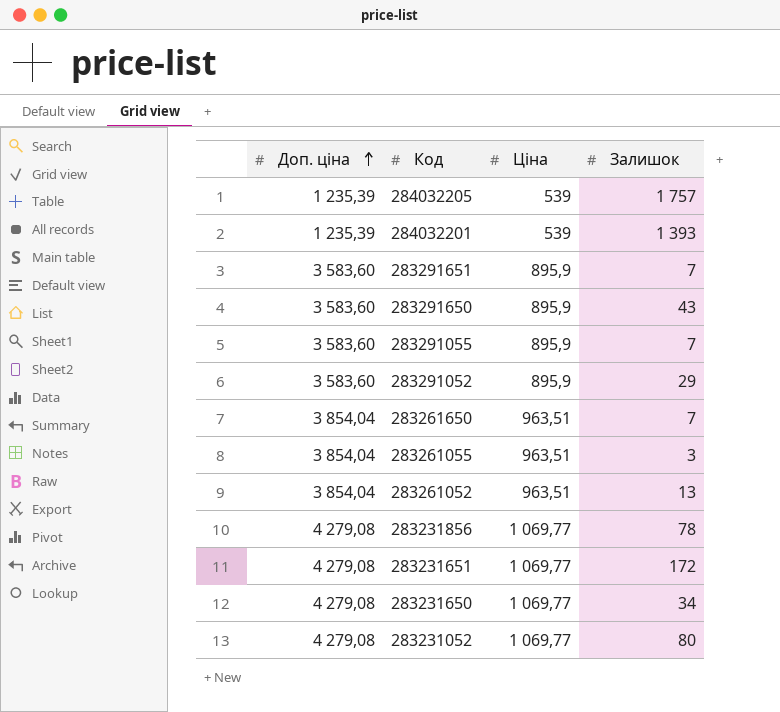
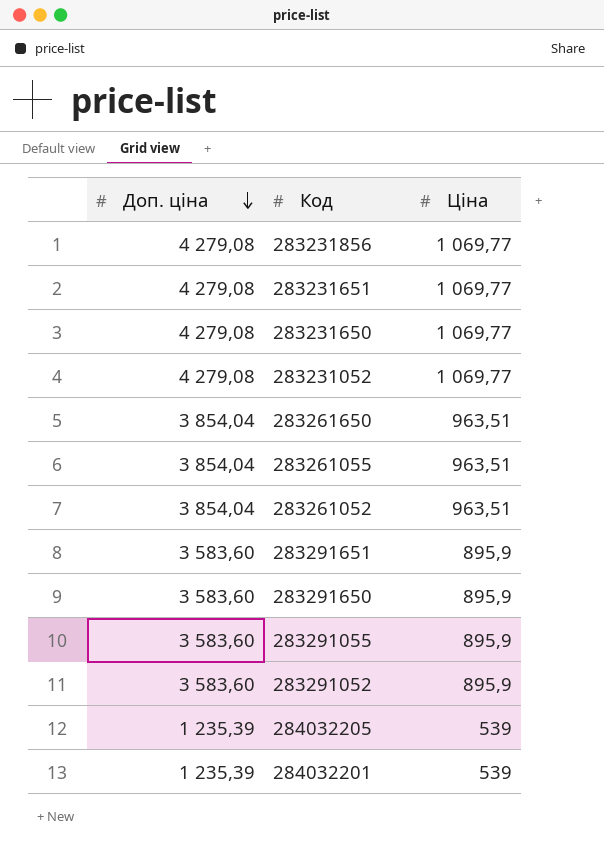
row order: Доп. ціна ascending -> Доп. ціна descending
column Залишок | position: 4 -> none

